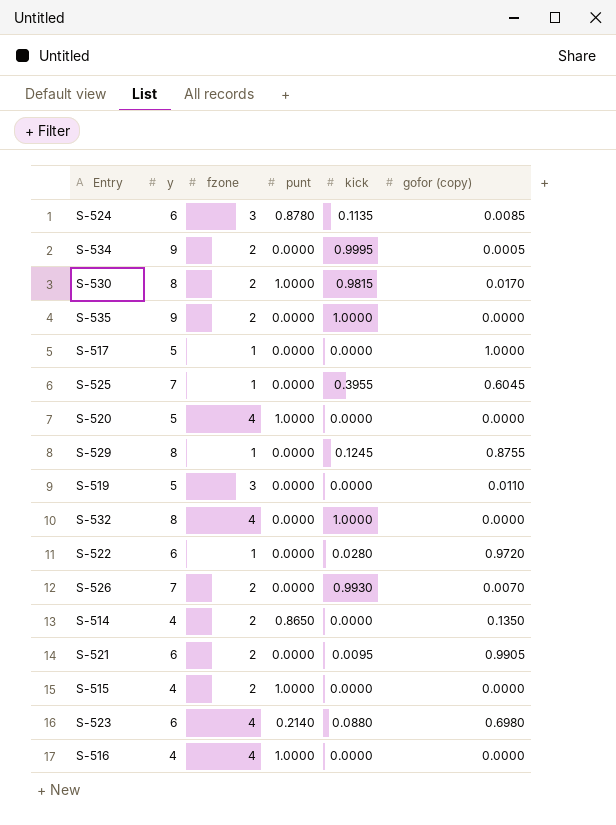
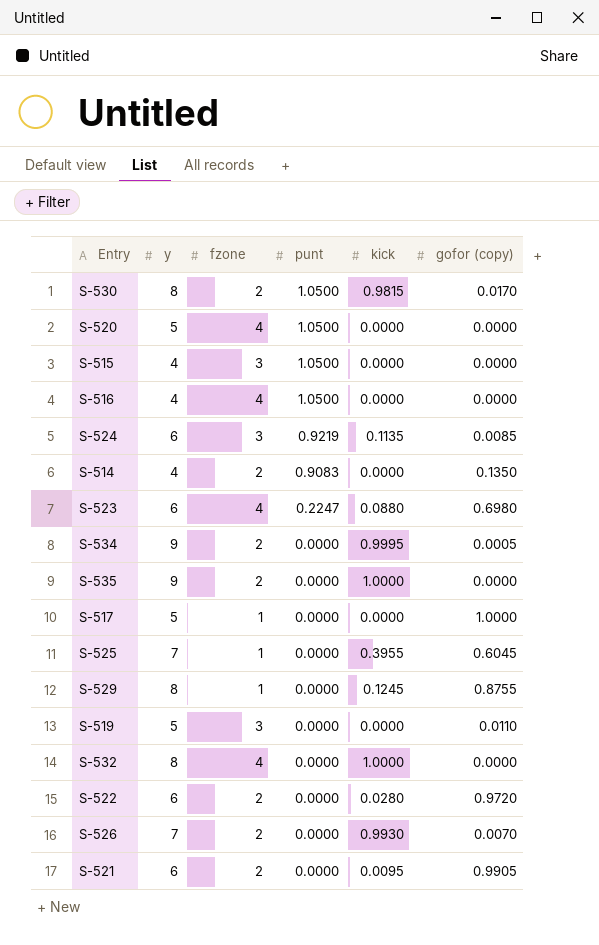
row order: none -> punt descending
S-530 | punt: 1.0000 -> 1.0500
S-520 | punt: 1.0000 -> 1.0500
S-515 | fzone: 2 -> 3
S-515 | punt: 1.0000 -> 1.0500
S-516 | punt: 1.0000 -> 1.0500
S-524 | punt: 0.8780 -> 0.9219
S-514 | punt: 0.8650 -> 0.9083
S-523 | punt: 0.2140 -> 0.2247
S-522 | fzone: 1 -> 2

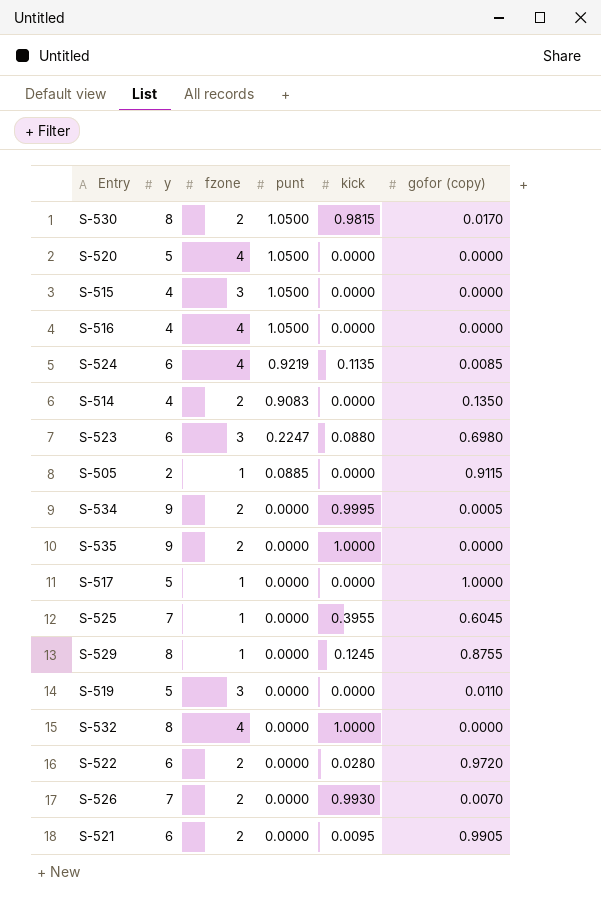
S-524 | fzone: 3 -> 4
S-523 | fzone: 4 -> 3
row S-505: none -> 2 | 1 | 0.0885 | 0.0000 | 0.9115

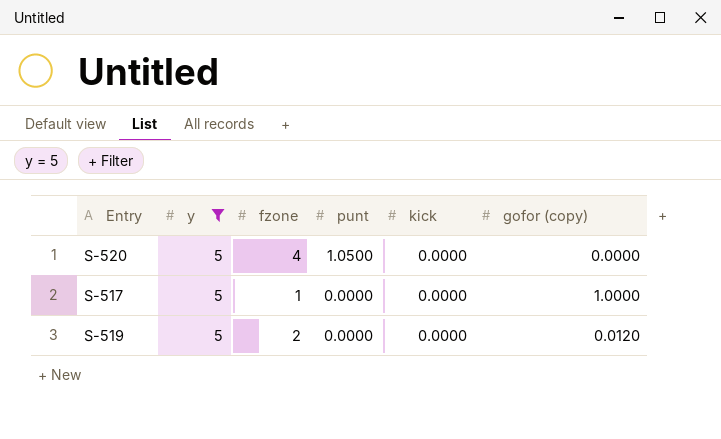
filter: none -> y = 5
S-519 | fzone: 3 -> 2
S-519 | gofor (copy): 0.0110 -> 0.0120

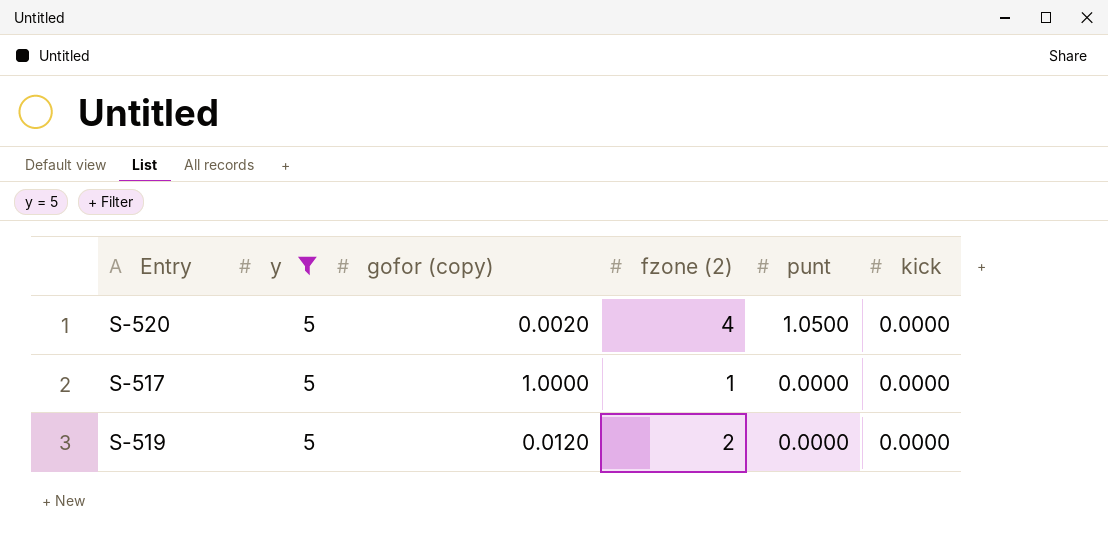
column gofor (copy) | position: 6 -> 3
column name: fzone -> fzone (2)
S-520 | gofor (copy): 0.0000 -> 0.0020

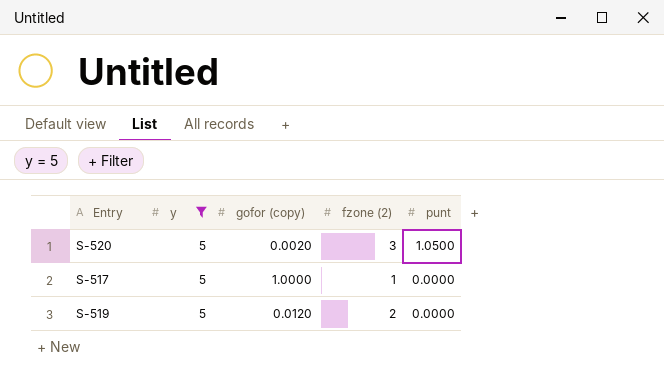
column kick | position: 6 -> none
S-520 | fzone (2): 4 -> 3

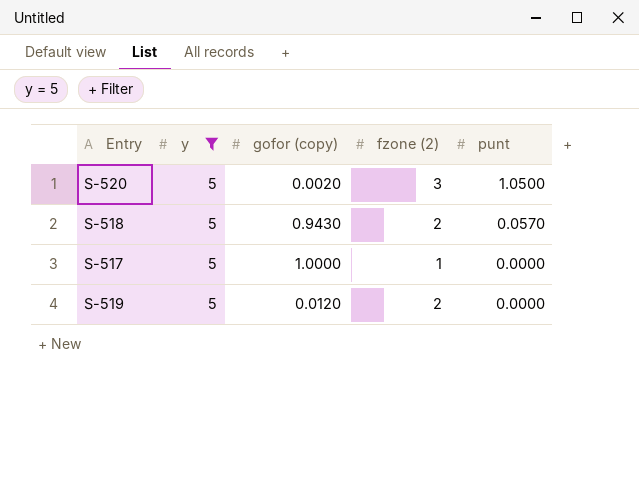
row S-518: none -> 5 | 0.9430 | 2 | 0.0570

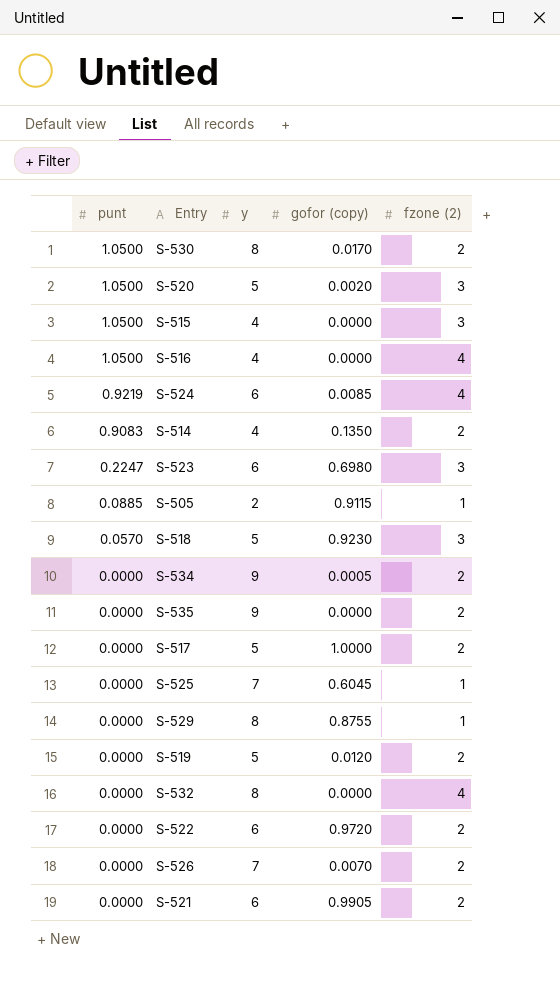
filter: y = 5 -> none
column punt | position: 5 -> 1
S-518 | gofor (copy): 0.9430 -> 0.9230
S-518 | fzone (2): 2 -> 3
S-517 | fzone (2): 1 -> 2

